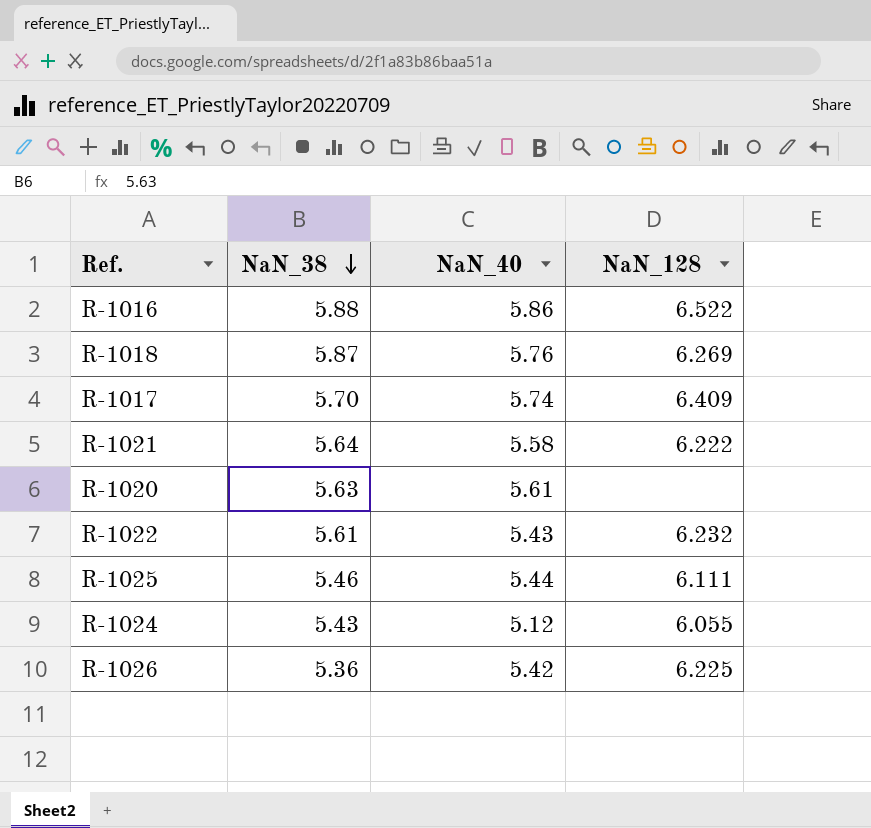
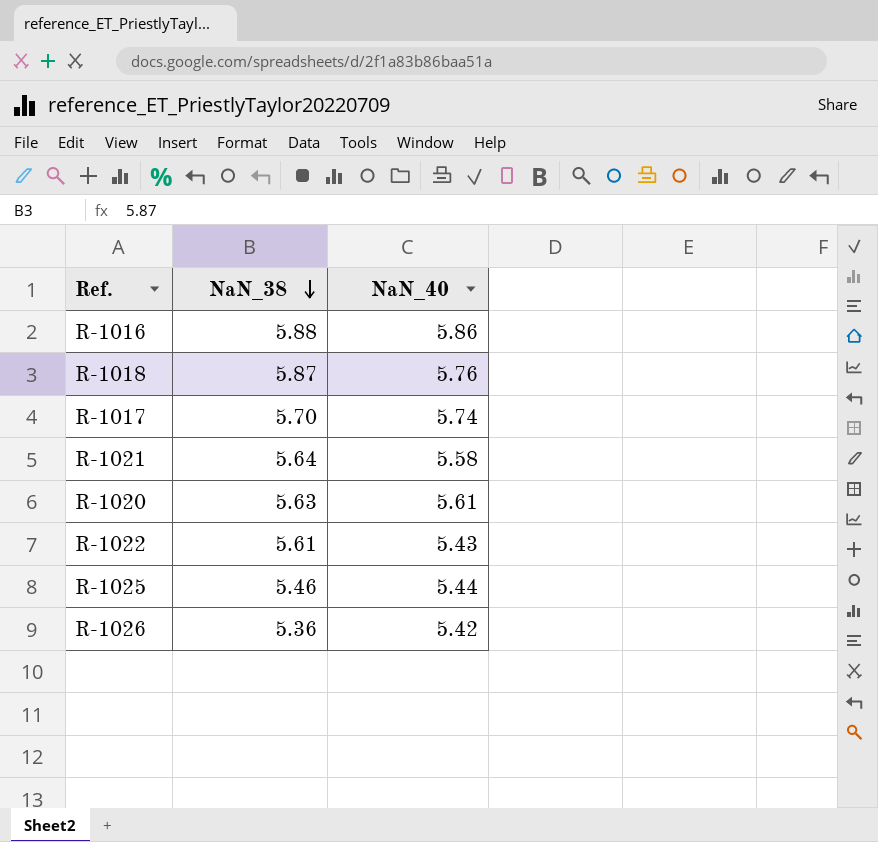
column NaN_128 | position: 4 -> none
row R-1024: 5.43 | 5.12 | 6.055 -> none

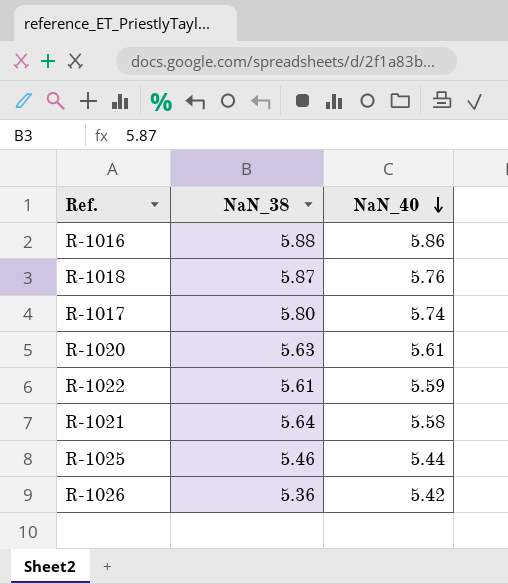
row order: NaN_38 descending -> NaN_40 descending
R-1017 | NaN_38: 5.70 -> 5.80
R-1022 | NaN_40: 5.43 -> 5.59

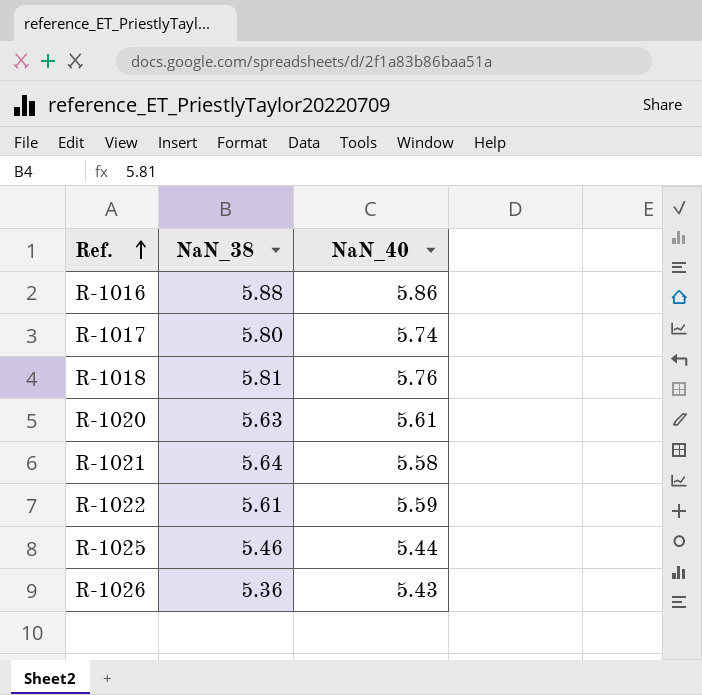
row order: NaN_40 descending -> Ref. ascending
R-1018 | NaN_38: 5.87 -> 5.81
R-1026 | NaN_40: 5.42 -> 5.43

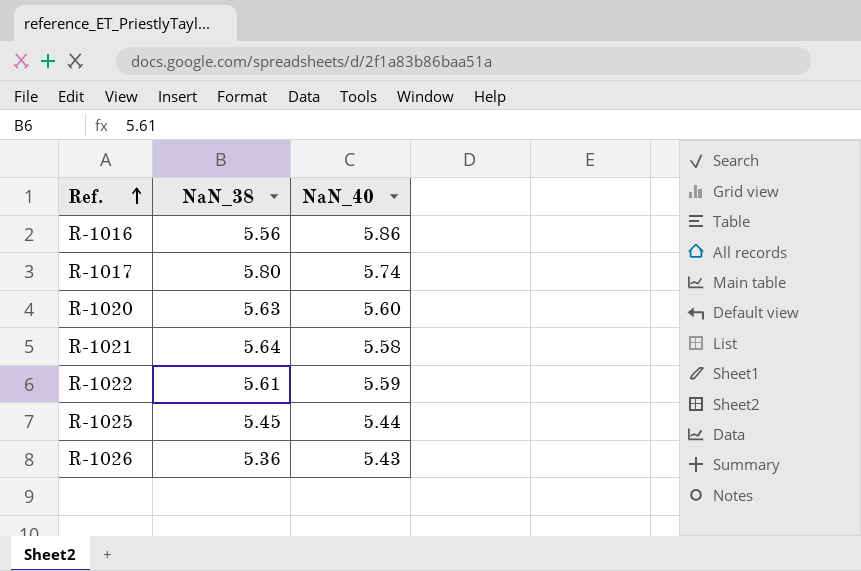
row R-1018: 5.81 | 5.76 -> none
R-1016 | NaN_38: 5.88 -> 5.56
R-1020 | NaN_40: 5.61 -> 5.60
R-1025 | NaN_38: 5.46 -> 5.45

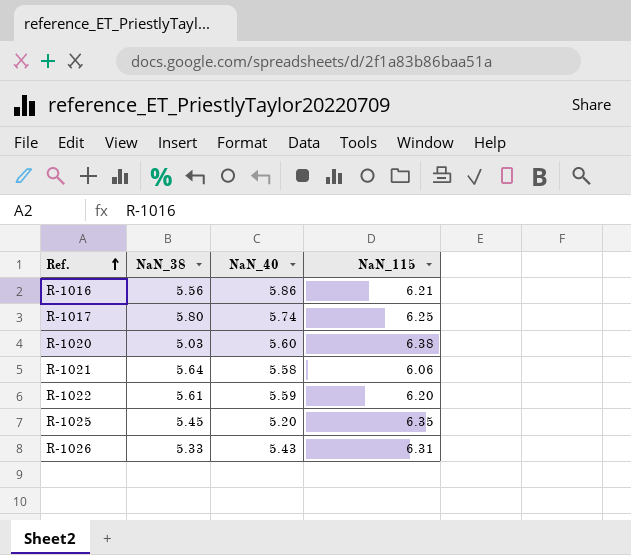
column NaN_115 | position: none -> 4
R-1020 | NaN_38: 5.63 -> 5.03
R-1025 | NaN_40: 5.44 -> 5.20
R-1026 | NaN_38: 5.36 -> 5.33

